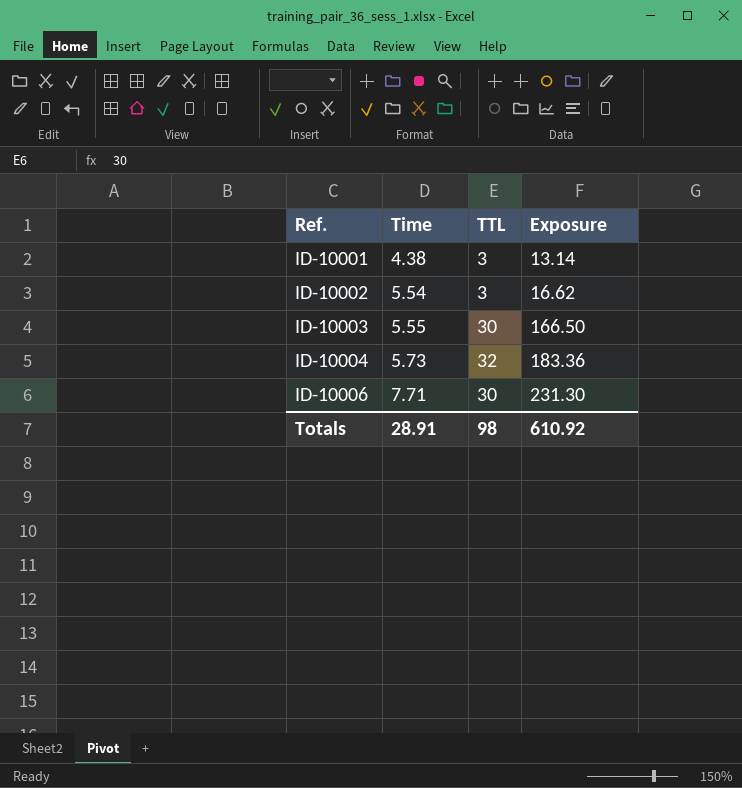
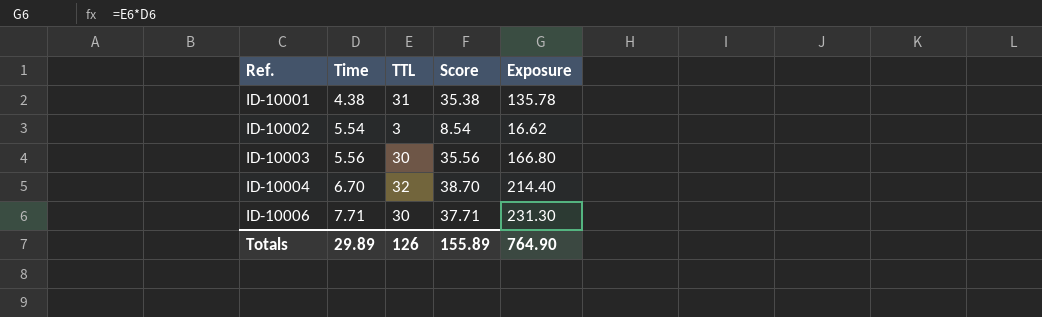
column Score | formula: none -> [Time] + [TTL]
ID-10001 | TTL: 3 -> 31
ID-10001 | Exposure: 13.14 -> 135.78
ID-10003 | Time: 5.55 -> 5.56
ID-10003 | Exposure: 166.50 -> 166.80
ID-10004 | Time: 5.73 -> 6.70
ID-10004 | Exposure: 183.36 -> 214.40
Totals | Time: 28.91 -> 29.89
Totals | TTL: 98 -> 126
Totals | Exposure: 610.92 -> 764.90

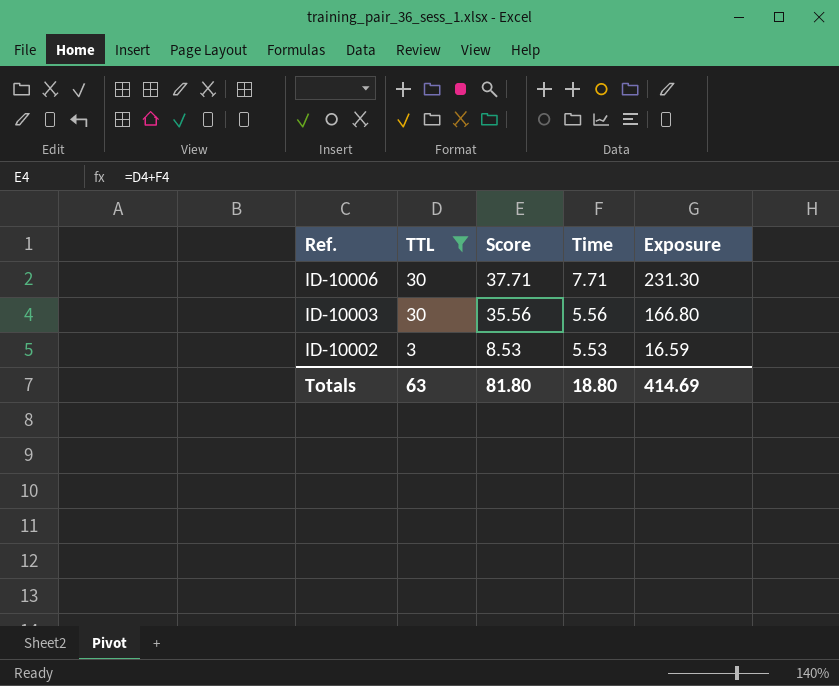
filter: none -> TTL <= 30
row order: Ref. ascending -> Ref. descending
column Time | position: 2 -> 4
ID-10002 | Score: 8.54 -> 8.53
ID-10002 | Time: 5.54 -> 5.53
ID-10002 | Exposure: 16.62 -> 16.59
Totals | TTL: 126 -> 63
Totals | Score: 155.89 -> 81.80
Totals | Time: 29.89 -> 18.80
Totals | Exposure: 764.90 -> 414.69

